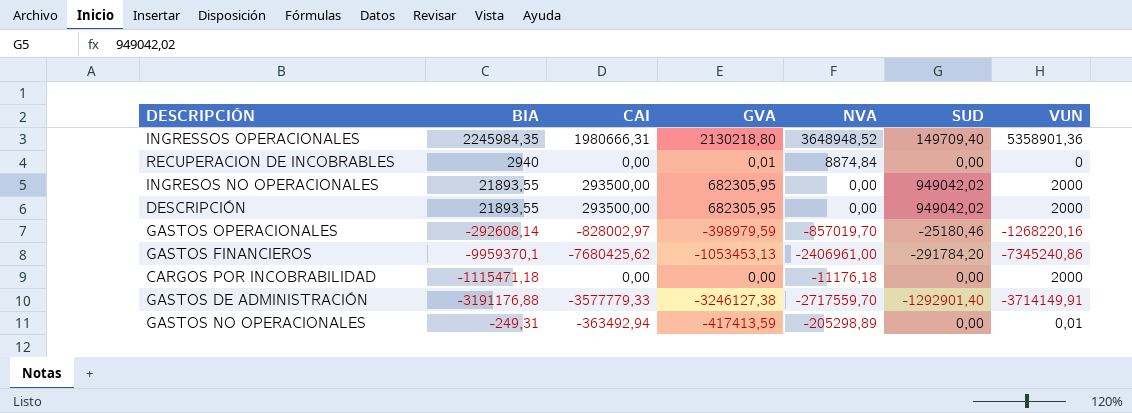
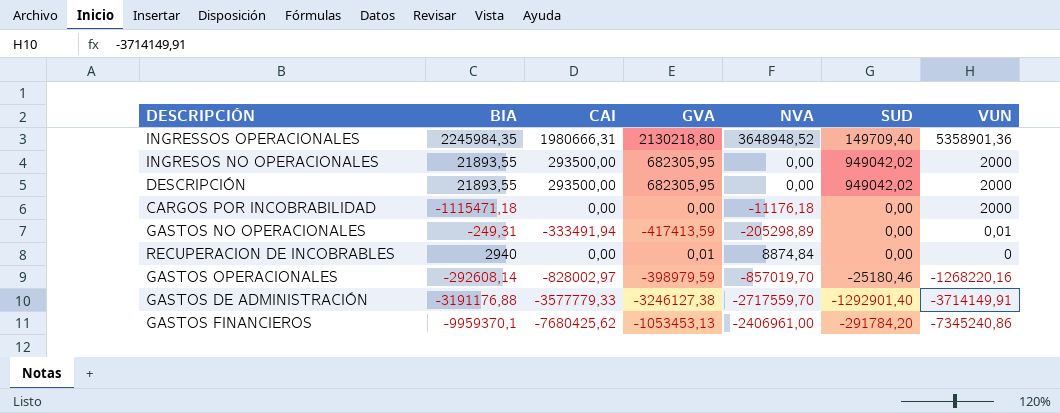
row order: none -> VUN descending
GASTOS NO OPERACIONALES | CAI: -363492,94 -> -333491,94

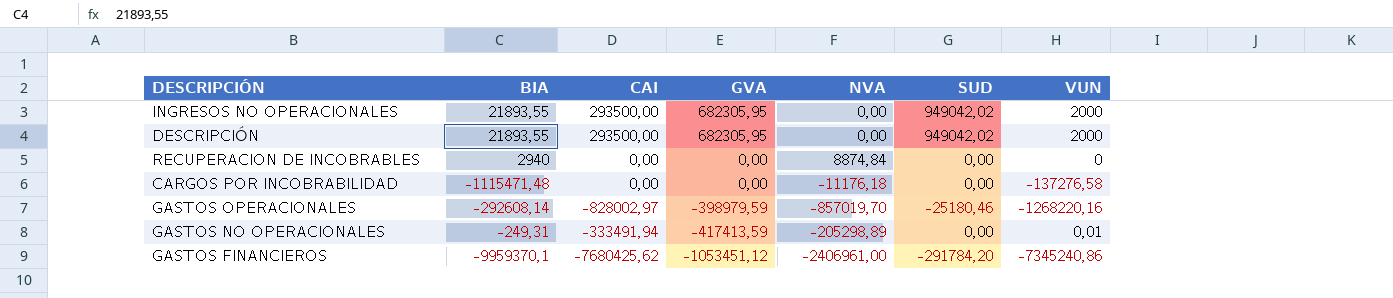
row order: VUN descending -> GVA descending
row INGRESSOS OPERACIONALES: 2245984,35 | 1980666,31 | 2130218,80 | 3648948,52 | 149709,40 | 5358901,36 -> none
row GASTOS DE ADMINISTRACIÓN: -3191176,88 | -3577779,33 | -3246127,38 | -2717559,70 | -1292901,40 | -3714149,91 -> none
RECUPERACION DE INCOBRABLES | GVA: 0,01 -> 0,00
CARGOS POR INCOBRABILIDAD | BIA: -1115471,18 -> -1115471,48
CARGOS POR INCOBRABILIDAD | VUN: 2000 -> -137276,58
GASTOS FINANCIEROS | GVA: -1053453,13 -> -1053451,12

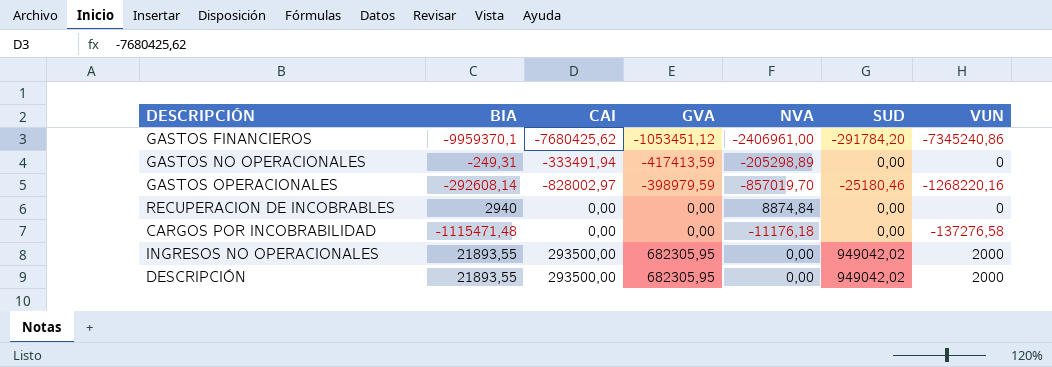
row order: GVA descending -> GVA ascending
GASTOS NO OPERACIONALES | VUN: 0,01 -> 0

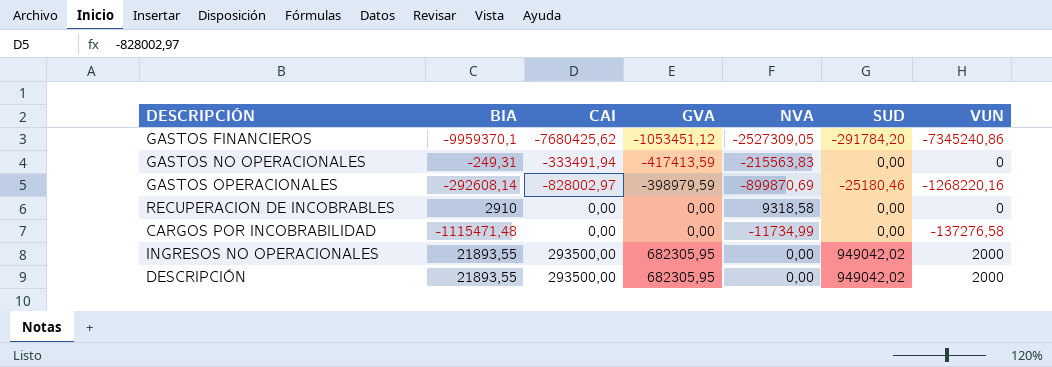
GASTOS FINANCIEROS | NVA: -2406961,00 -> -2527309,05
GASTOS NO OPERACIONALES | NVA: -205298,89 -> -215563,83
GASTOS OPERACIONALES | NVA: -857019,70 -> -899870,69
RECUPERACION DE INCOBRABLES | BIA: 2940 -> 2910
RECUPERACION DE INCOBRABLES | NVA: 8874,84 -> 9318,58
CARGOS POR INCOBRABILIDAD | NVA: -11176,18 -> -11734,99

